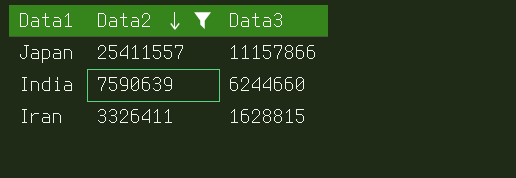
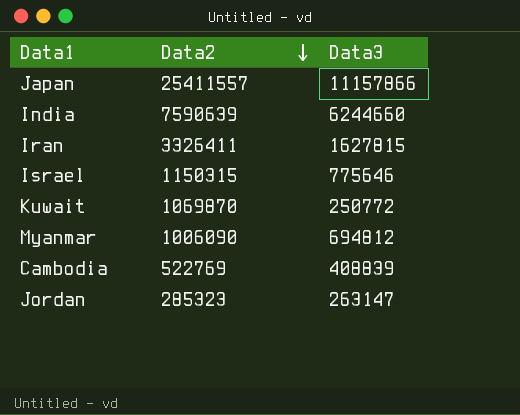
filter: Data2 >= 3326411 -> none
Iran | Data3: 1628815 -> 1627815

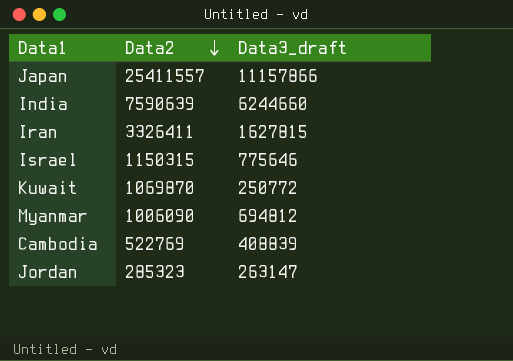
column name: Data3 -> Data3_draft

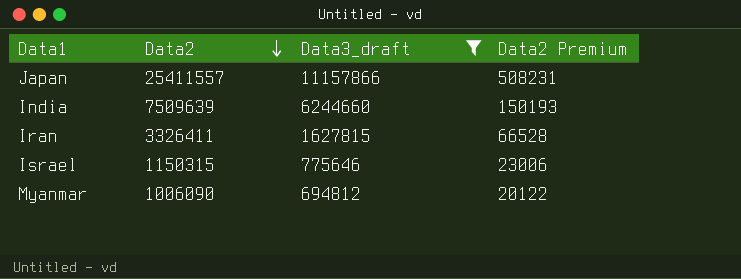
filter: none -> Data3_draft >= 694812
column Data2 Premium | formula: none -> [Data2] * 0.02
India | Data2: 7590639 -> 7509639

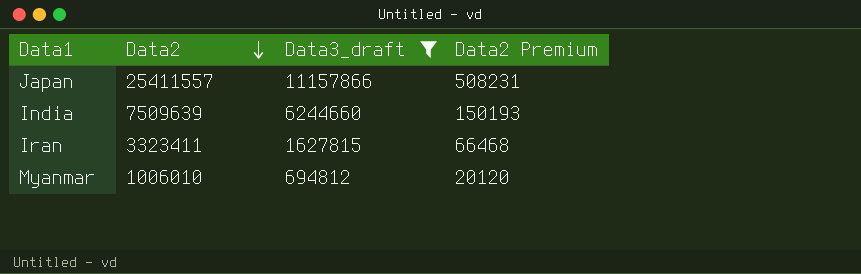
row Israel: 1150315 | 775646 | 23006 -> none
Iran | Data2: 3326411 -> 3323411
Iran | Data2 Premium: 66528 -> 66468
Myanmar | Data2: 1006090 -> 1006010
Myanmar | Data2 Premium: 20122 -> 20120

